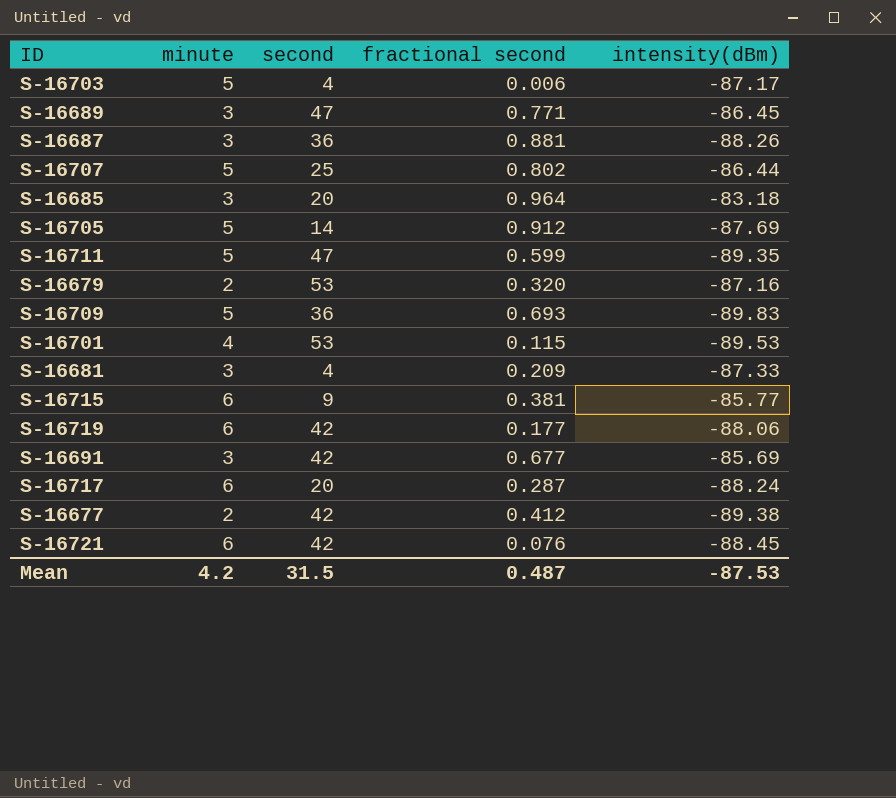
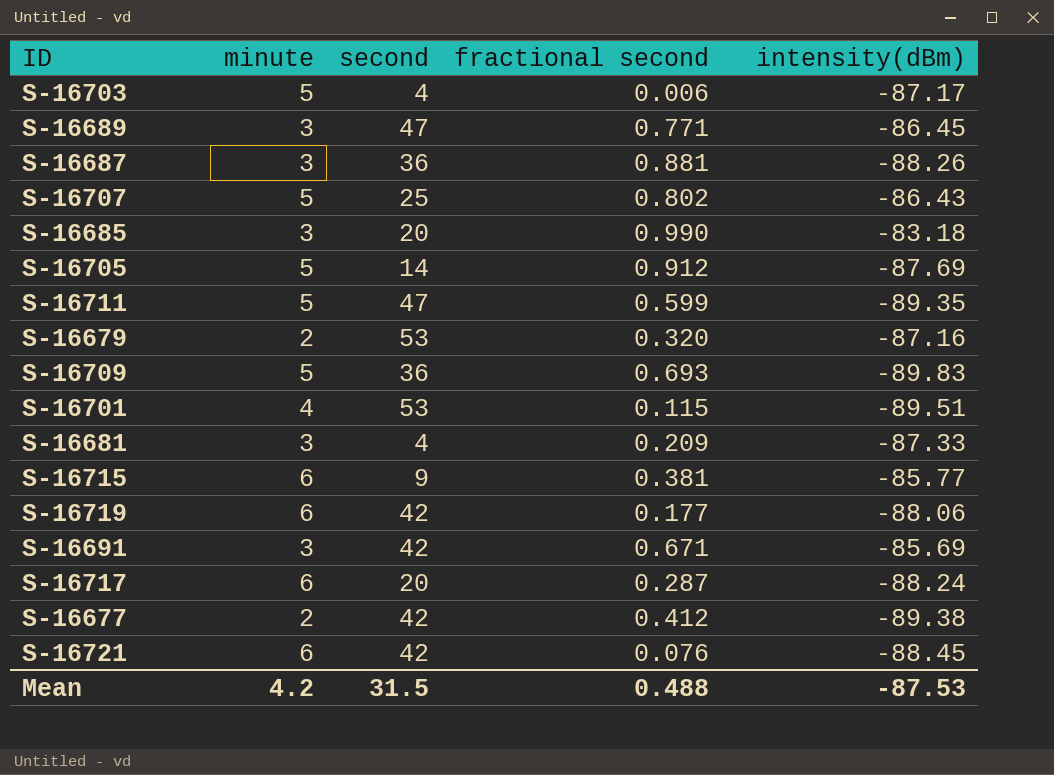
S-16707 | intensity(dBm): -86.44 -> -86.43
S-16685 | fractional second: 0.964 -> 0.990
S-16701 | intensity(dBm): -89.53 -> -89.51
S-16691 | fractional second: 0.677 -> 0.671
Mean | fractional second: 0.487 -> 0.488

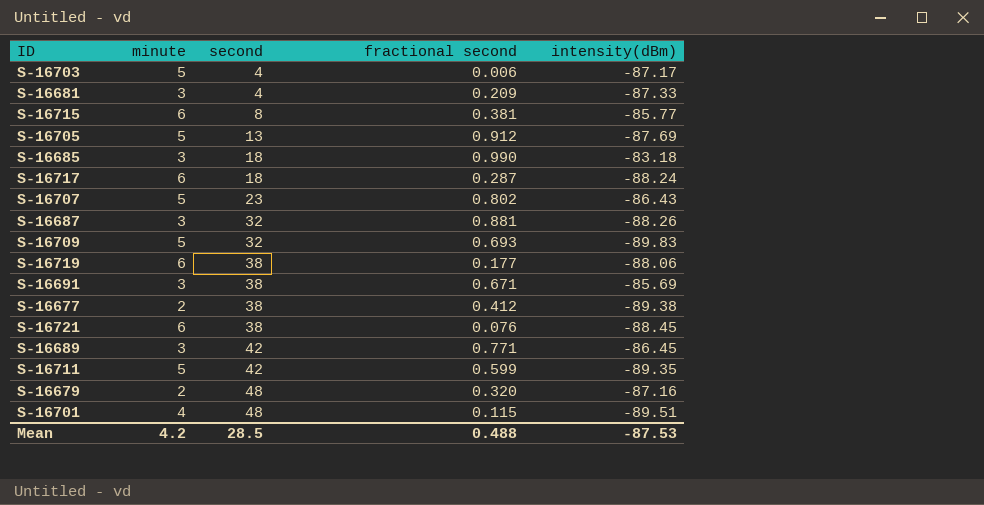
row order: none -> second ascending
S-16715 | second: 9 -> 8
S-16705 | second: 14 -> 13
S-16685 | second: 20 -> 18
S-16717 | second: 20 -> 18
S-16707 | second: 25 -> 23
S-16687 | second: 36 -> 32
S-16709 | second: 36 -> 32
S-16719 | second: 42 -> 38
S-16691 | second: 42 -> 38
S-16677 | second: 42 -> 38
S-16721 | second: 42 -> 38
S-16689 | second: 47 -> 42
S-16711 | second: 47 -> 42
S-16679 | second: 53 -> 48
S-16701 | second: 53 -> 48
Mean | second: 31.5 -> 28.5

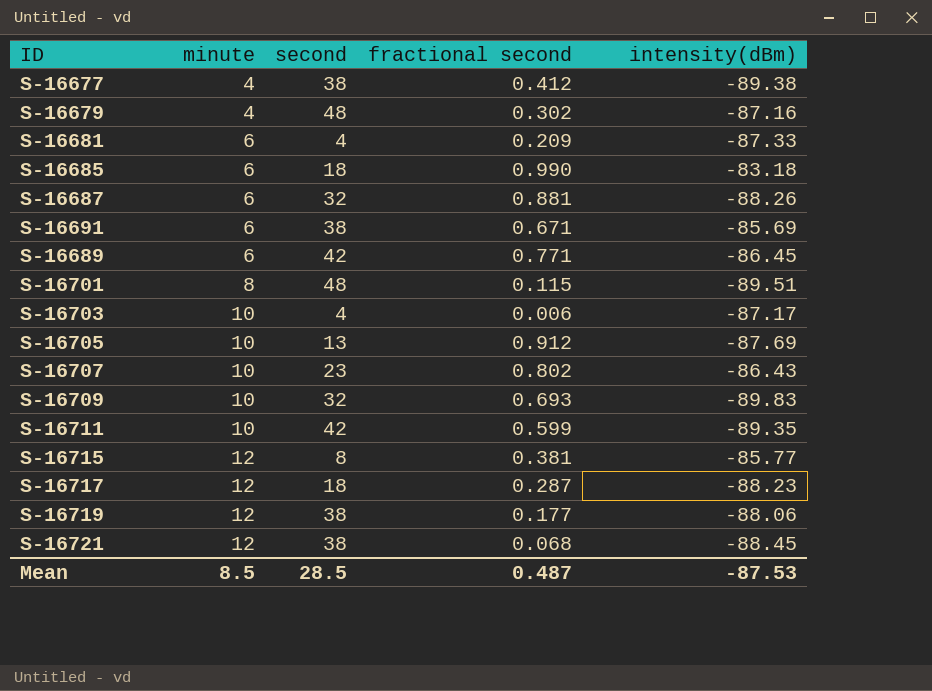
row order: second ascending -> minute ascending
S-16677 | minute: 2 -> 4
S-16679 | minute: 2 -> 4
S-16679 | fractional second: 0.320 -> 0.302
S-16681 | minute: 3 -> 6
S-16685 | minute: 3 -> 6
S-16687 | minute: 3 -> 6
S-16691 | minute: 3 -> 6
S-16689 | minute: 3 -> 6
S-16701 | minute: 4 -> 8
S-16703 | minute: 5 -> 10
S-16705 | minute: 5 -> 10
S-16707 | minute: 5 -> 10
S-16709 | minute: 5 -> 10
S-16711 | minute: 5 -> 10
S-16715 | minute: 6 -> 12
S-16717 | minute: 6 -> 12
S-16717 | intensity(dBm): -88.24 -> -88.23
S-16719 | minute: 6 -> 12
S-16721 | minute: 6 -> 12
S-16721 | fractional second: 0.076 -> 0.068
Mean | minute: 4.2 -> 8.5
Mean | fractional second: 0.488 -> 0.487

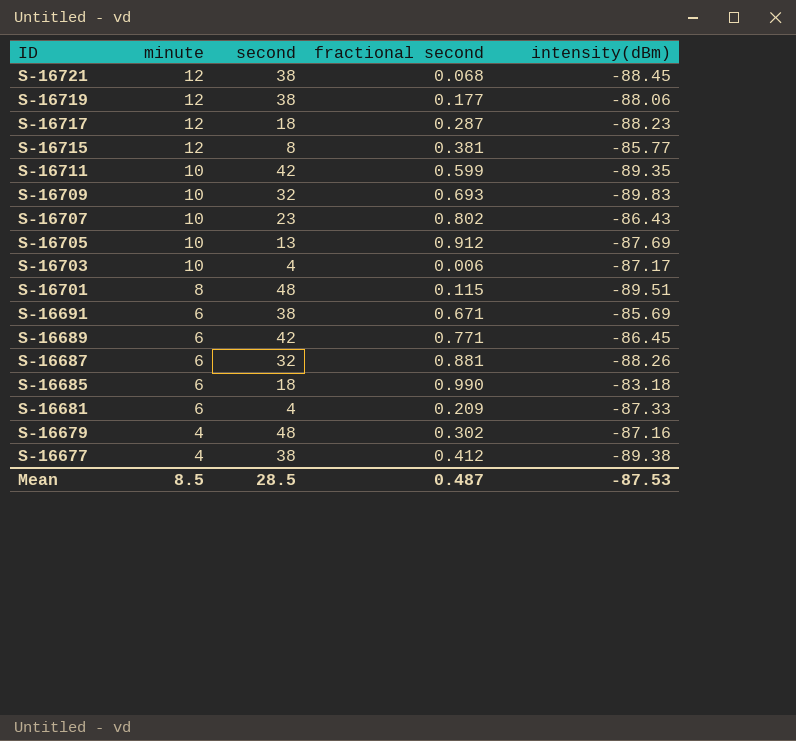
row order: minute ascending -> ID descending

